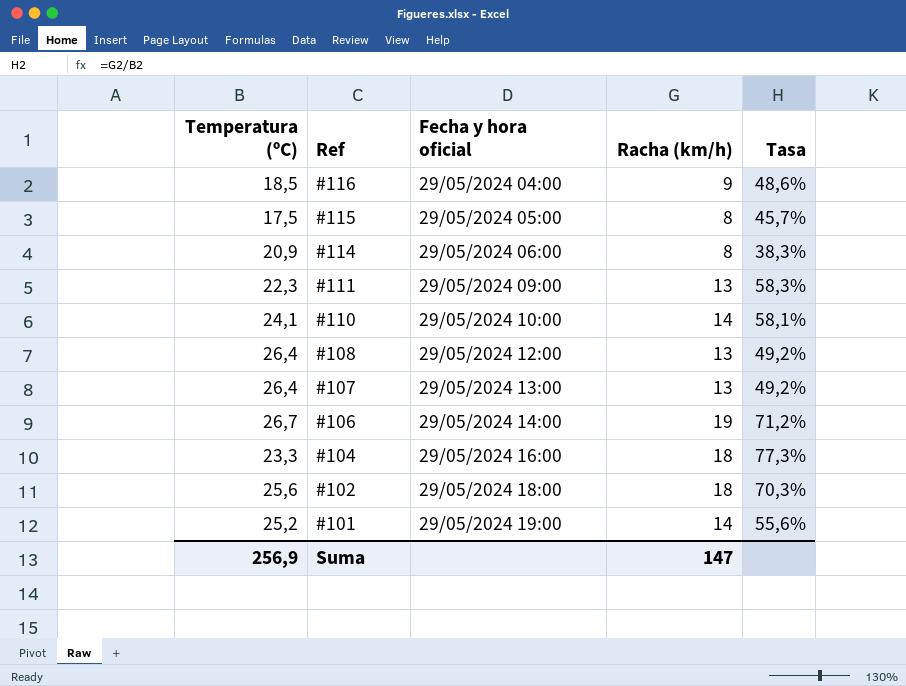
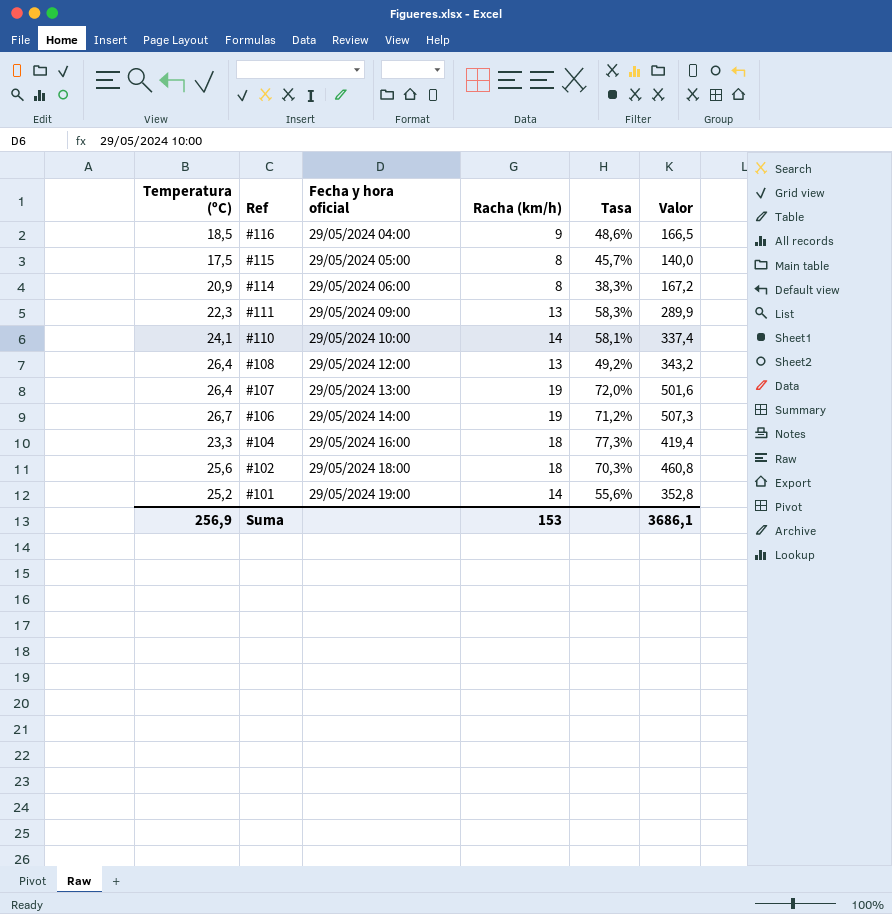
column Valor | formula: none -> [Temperatura (ºC)] * [Racha (km/h)]
#107 | Racha (km/h): 13 -> 19
#107 | Tasa: 49,2% -> 72,0%
Suma | Racha (km/h): 147 -> 153

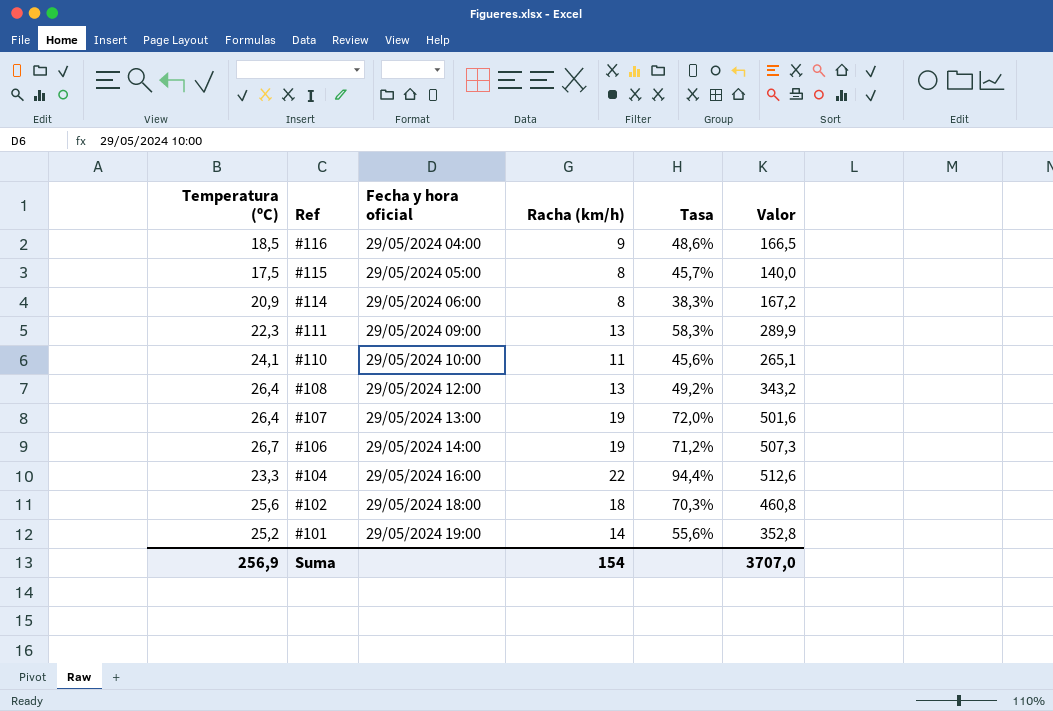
#110 | Racha (km/h): 14 -> 11
#110 | Tasa: 58,1% -> 45,6%
#110 | Valor: 337,4 -> 265,1
#104 | Racha (km/h): 18 -> 22
#104 | Tasa: 77,3% -> 94,4%
#104 | Valor: 419,4 -> 512,6
Suma | Racha (km/h): 153 -> 154
Suma | Valor: 3686,1 -> 3707,0

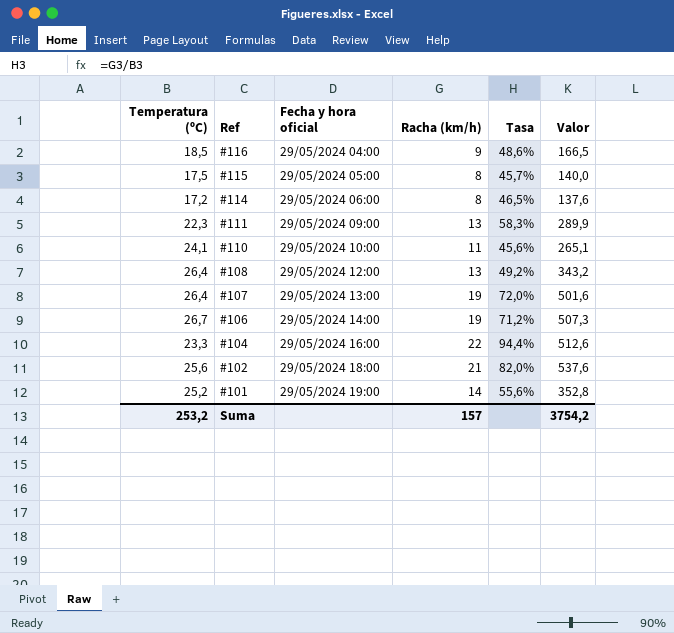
#114 | Temperatura (ºC): 20,9 -> 17,2
#114 | Tasa: 38,3% -> 46,5%
#114 | Valor: 167,2 -> 137,6
#102 | Racha (km/h): 18 -> 21
#102 | Tasa: 70,3% -> 82,0%
#102 | Valor: 460,8 -> 537,6
Suma | Temperatura (ºC): 256,9 -> 253,2
Suma | Racha (km/h): 154 -> 157
Suma | Valor: 3707,0 -> 3754,2

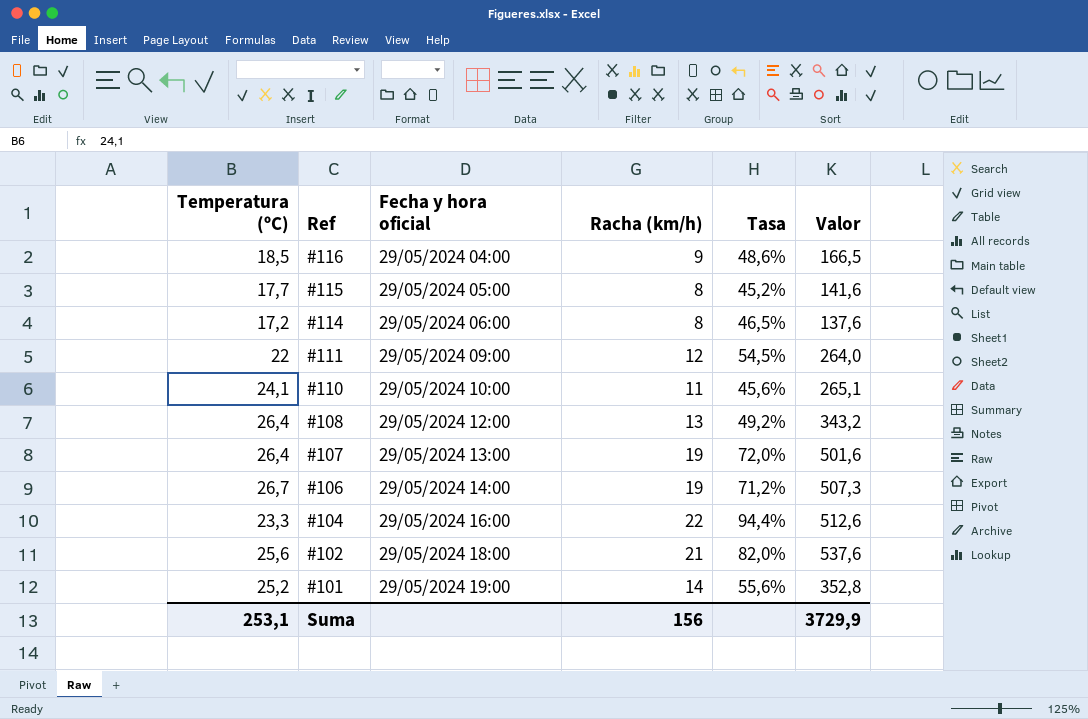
#115 | Temperatura (ºC): 17,5 -> 17,7
#115 | Tasa: 45,7% -> 45,2%
#115 | Valor: 140,0 -> 141,6
#111 | Temperatura (ºC): 22,3 -> 22
#111 | Racha (km/h): 13 -> 12
#111 | Tasa: 58,3% -> 54,5%
#111 | Valor: 289,9 -> 264,0
Suma | Temperatura (ºC): 253,2 -> 253,1
Suma | Racha (km/h): 157 -> 156
Suma | Valor: 3754,2 -> 3729,9

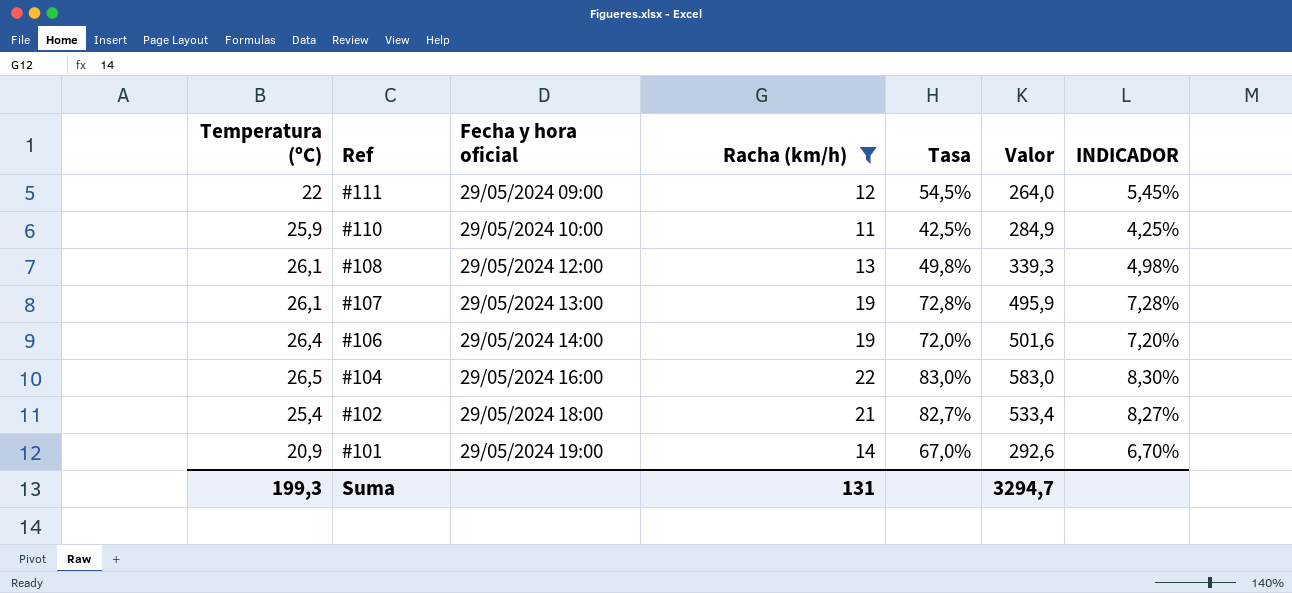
filter: none -> Racha (km/h) >= 11
column INDICADOR | formula: none -> [Tasa] * 0,1
#110 | Temperatura (ºC): 24,1 -> 25,9
#110 | Tasa: 45,6% -> 42,5%
#110 | Valor: 265,1 -> 284,9
#108 | Temperatura (ºC): 26,4 -> 26,1
#108 | Tasa: 49,2% -> 49,8%
#108 | Valor: 343,2 -> 339,3
#107 | Temperatura (ºC): 26,4 -> 26,1
#107 | Tasa: 72,0% -> 72,8%
#107 | Valor: 501,6 -> 495,9
#106 | Temperatura (ºC): 26,7 -> 26,4
#106 | Tasa: 71,2% -> 72,0%
#106 | Valor: 507,3 -> 501,6
#104 | Temperatura (ºC): 23,3 -> 26,5
#104 | Tasa: 94,4% -> 83,0%
#104 | Valor: 512,6 -> 583,0
#102 | Temperatura (ºC): 25,6 -> 25,4
#102 | Tasa: 82,0% -> 82,7%
#102 | Valor: 537,6 -> 533,4
#101 | Temperatura (ºC): 25,2 -> 20,9
#101 | Tasa: 55,6% -> 67,0%
#101 | Valor: 352,8 -> 292,6
Suma | Temperatura (ºC): 253,1 -> 199,3
Suma | Racha (km/h): 156 -> 131
Suma | Valor: 3729,9 -> 3294,7

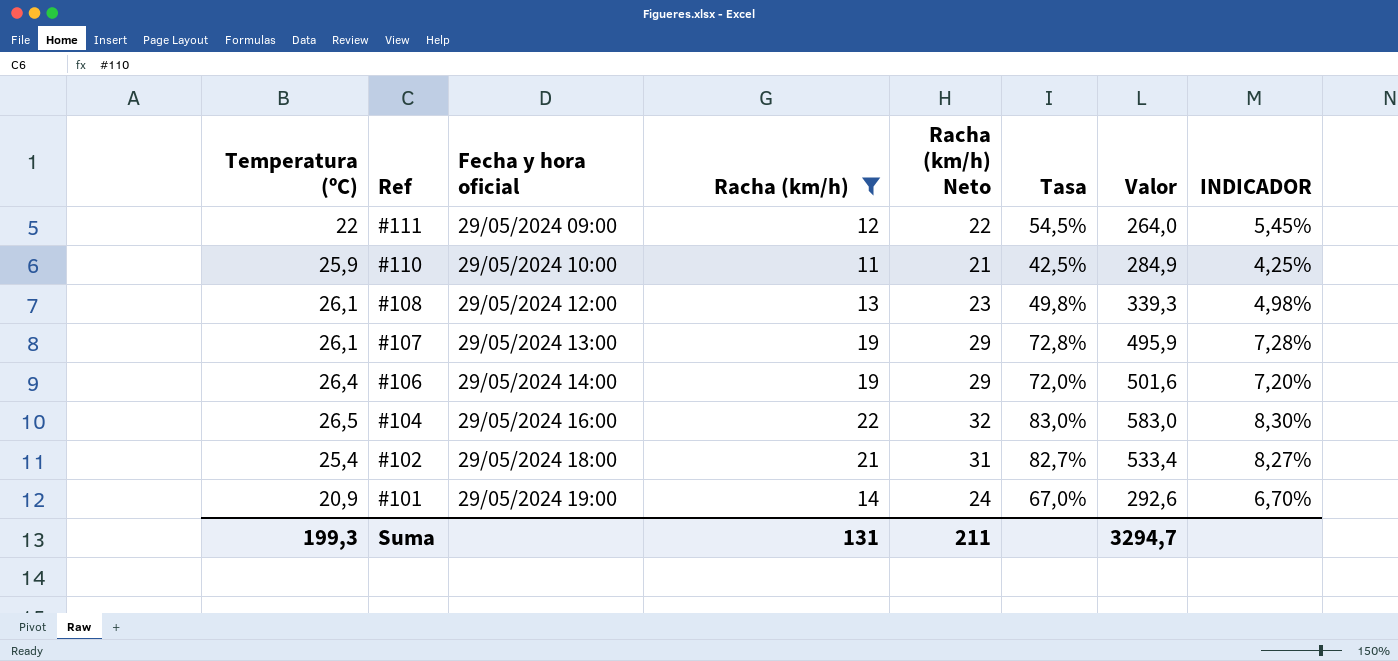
column Racha (km/h) Neto | formula: none -> [Racha (km/h)] + 10

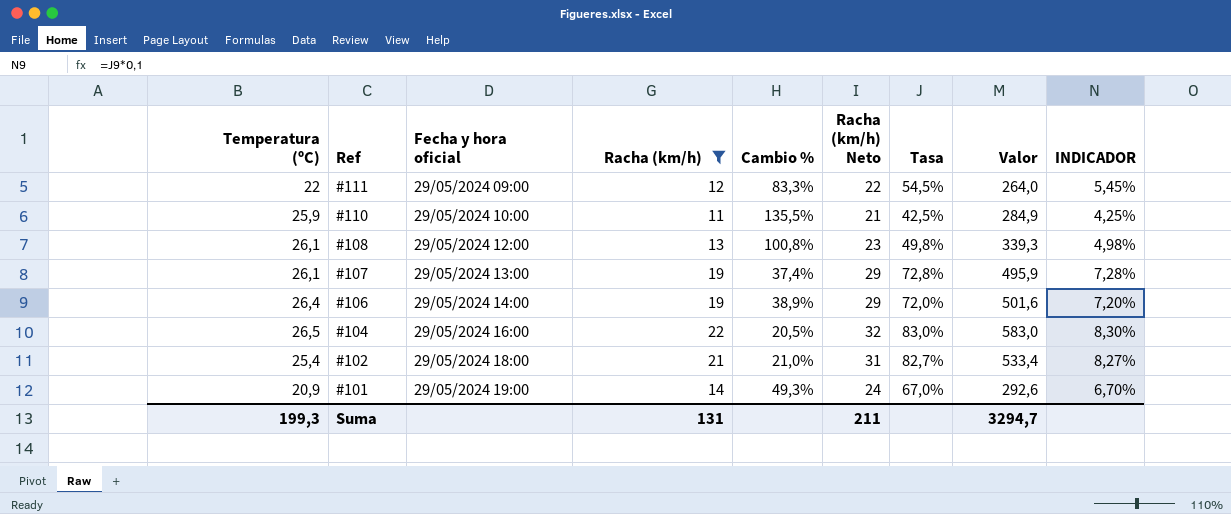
column Cambio % | formula: none -> ([Temperatura (ºC)] - [Racha (km/h)]) / [Racha (km/h)]

